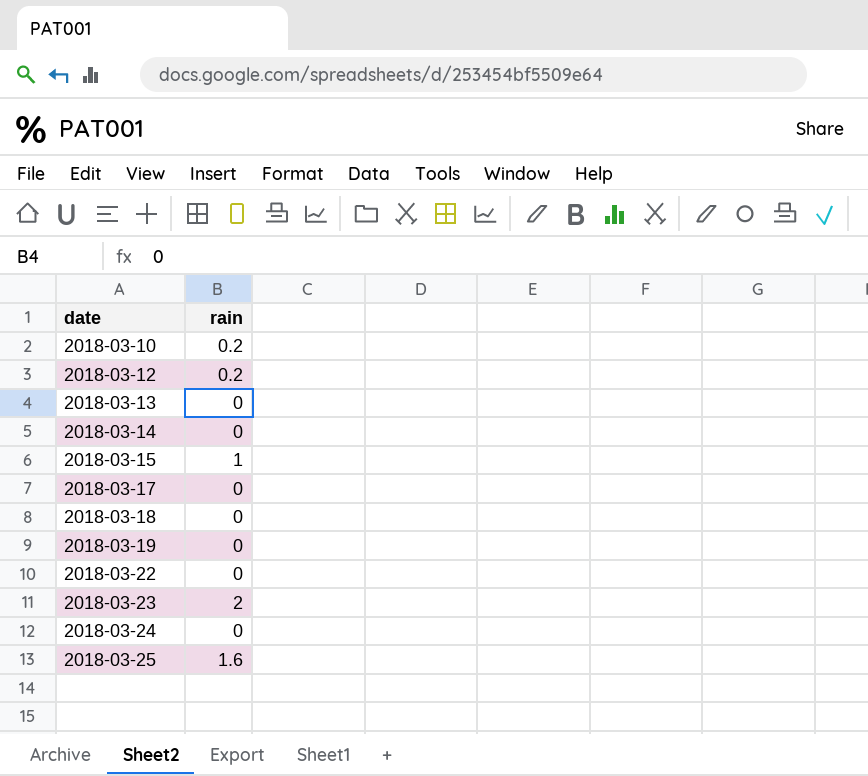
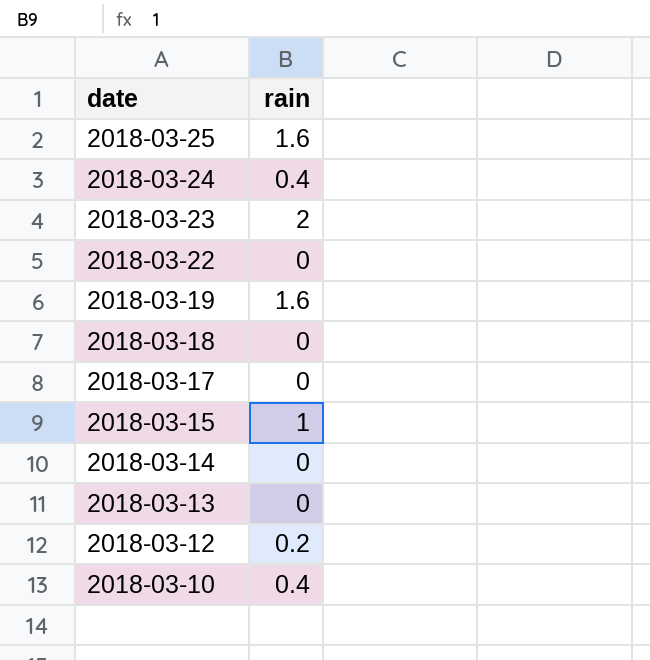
row order: date ascending -> date descending
2018-03-24 | rain: 0 -> 0.4
2018-03-19 | rain: 0 -> 1.6
2018-03-10 | rain: 0.2 -> 0.4

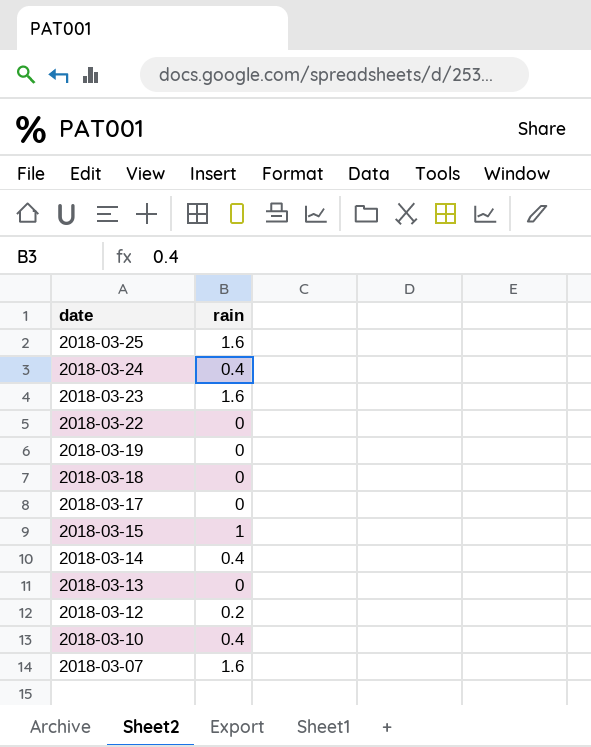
2018-03-23 | rain: 2 -> 1.6
2018-03-19 | rain: 1.6 -> 0
2018-03-14 | rain: 0 -> 0.4
row 2018-03-07: none -> 1.6

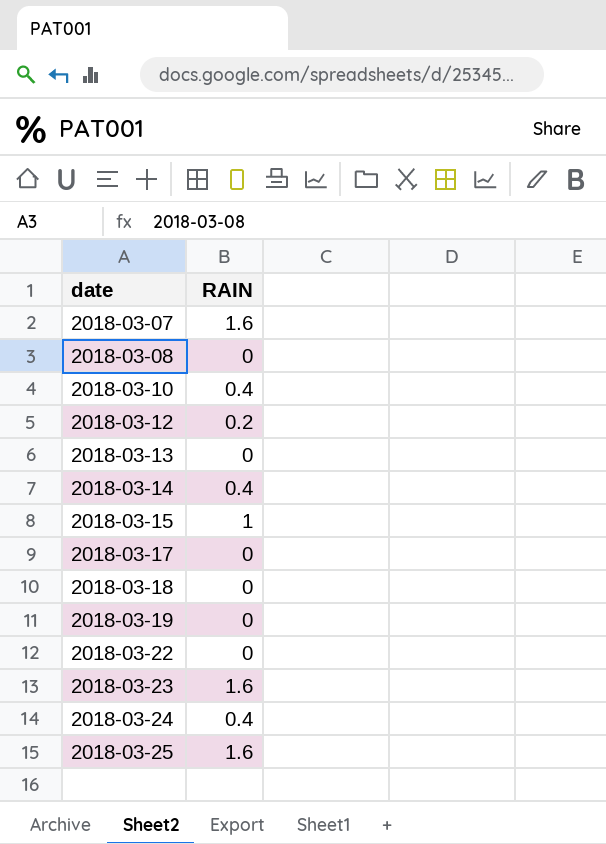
row order: date descending -> date ascending
column name: rain -> RAIN
row 2018-03-08: none -> 0

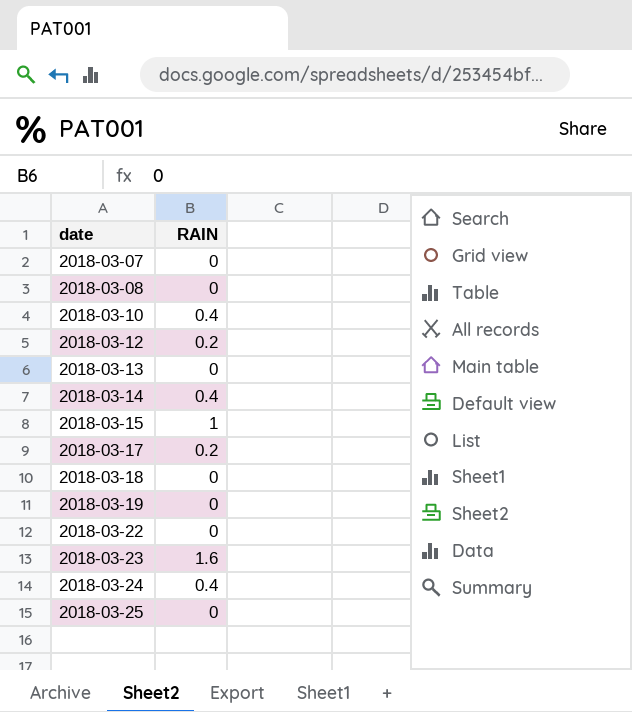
2018-03-07 | RAIN: 1.6 -> 0
2018-03-17 | RAIN: 0 -> 0.2
2018-03-25 | RAIN: 1.6 -> 0

